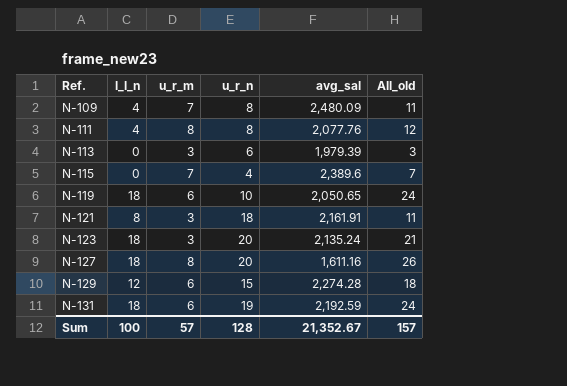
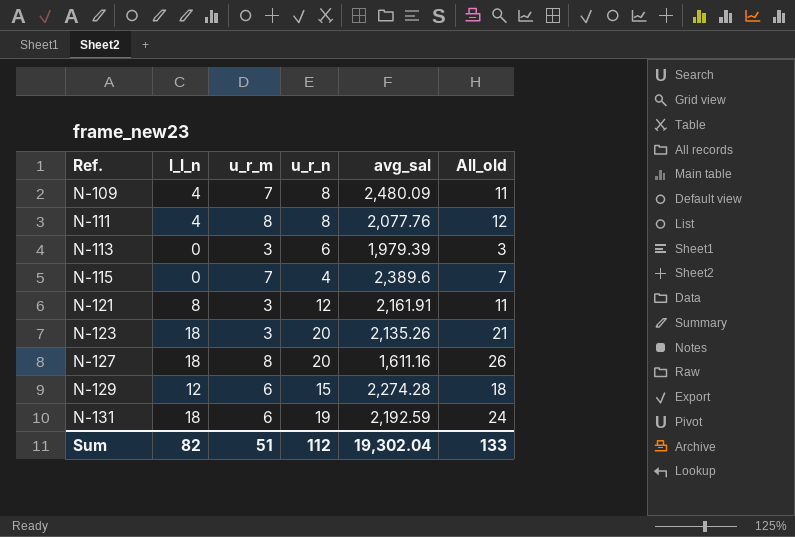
row N-119: 18 | 6 | 10 | 2,050.65 | 24 -> none
N-121 | u_r_n: 18 -> 12
N-123 | avg_sal: 2,135.24 -> 2,135.26
Sum | l_l_n: 100 -> 82
Sum | u_r_m: 57 -> 51
Sum | u_r_n: 128 -> 112
Sum | avg_sal: 21,352.67 -> 19,302.04
Sum | All_old: 157 -> 133

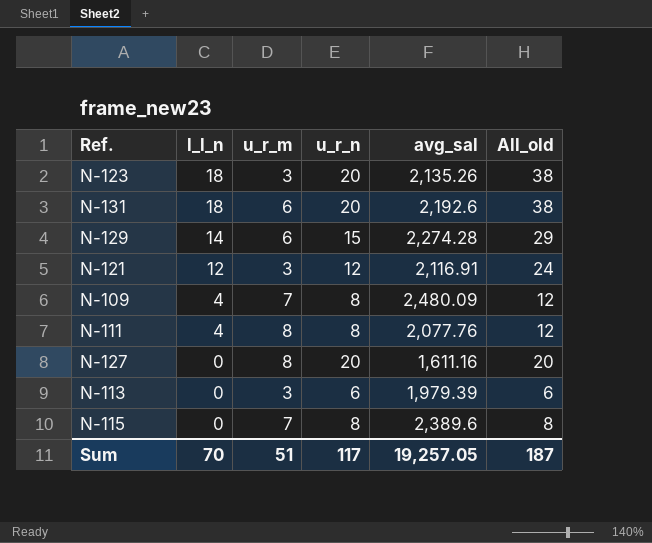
row order: Ref. ascending -> l_l_n descending
column All_old | formula: [l_l_n] + [u_r_m] -> [l_l_n] + [u_r_n]
N-131 | u_r_n: 19 -> 20
N-131 | avg_sal: 2,192.59 -> 2,192.6
N-129 | l_l_n: 12 -> 14
N-121 | l_l_n: 8 -> 12
N-121 | avg_sal: 2,161.91 -> 2,116.91
N-127 | l_l_n: 18 -> 0
N-115 | u_r_n: 4 -> 8
Sum | l_l_n: 82 -> 70
Sum | u_r_n: 112 -> 117
Sum | avg_sal: 19,302.04 -> 19,257.05
Sum | All_old: 133 -> 187

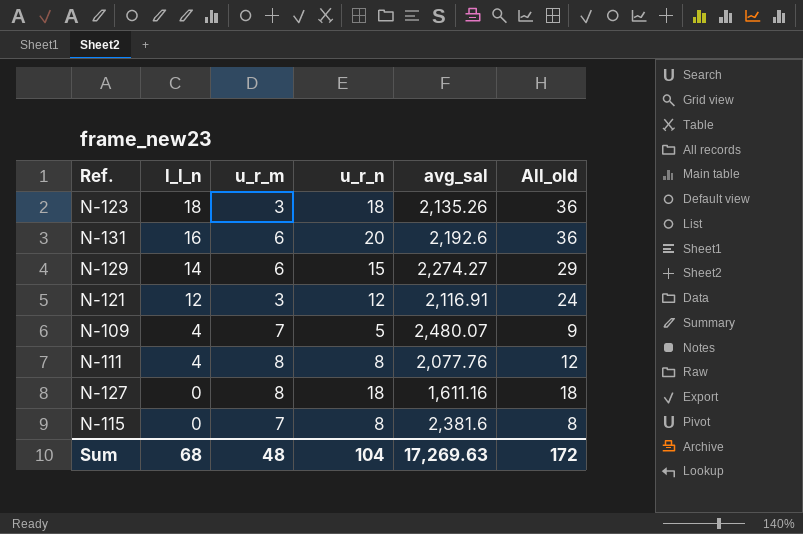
row N-113: 0 | 3 | 6 | 1,979.39 | 6 -> none
N-123 | u_r_n: 20 -> 18
N-123 | All_old: 38 -> 36
N-131 | l_l_n: 18 -> 16
N-131 | All_old: 38 -> 36
N-129 | avg_sal: 2,274.28 -> 2,274.27
N-109 | u_r_n: 8 -> 5
N-109 | avg_sal: 2,480.09 -> 2,480.07
N-109 | All_old: 12 -> 9
N-127 | u_r_n: 20 -> 18
N-127 | All_old: 20 -> 18
N-115 | avg_sal: 2,389.6 -> 2,381.6
Sum | l_l_n: 70 -> 68
Sum | u_r_m: 51 -> 48
Sum | u_r_n: 117 -> 104
Sum | avg_sal: 19,257.05 -> 17,269.63
Sum | All_old: 187 -> 172

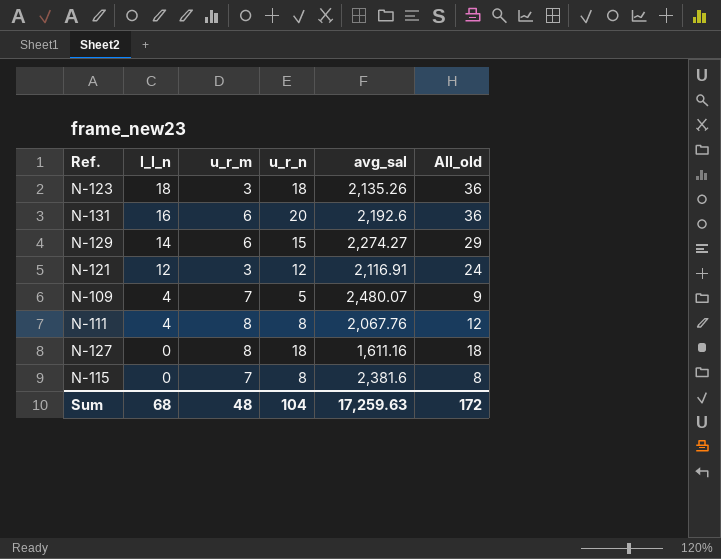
N-111 | avg_sal: 2,077.76 -> 2,067.76
Sum | avg_sal: 17,269.63 -> 17,259.63

